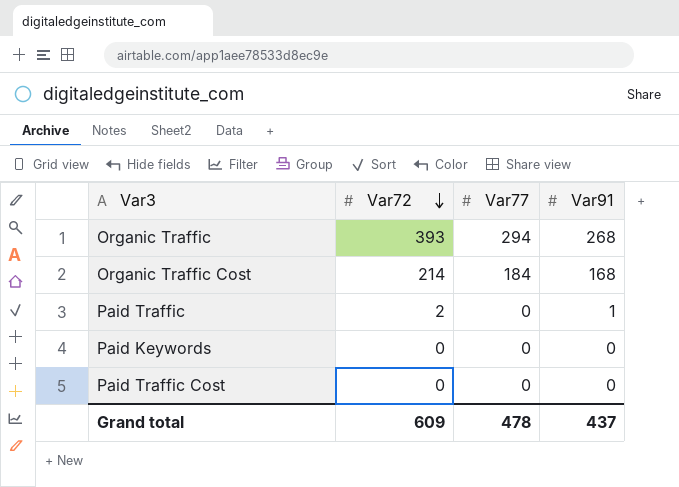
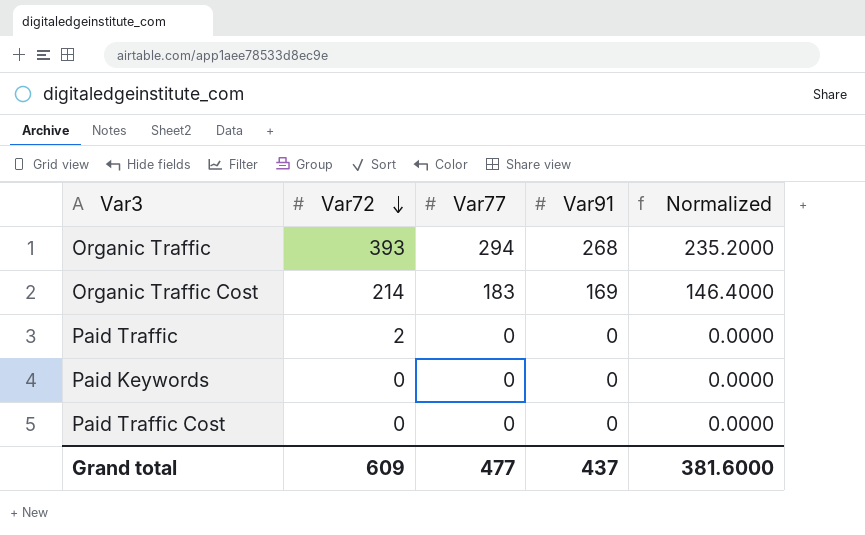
column Normalized | formula: none -> [Var77] * 0.8
Organic Traffic Cost | Var77: 184 -> 183
Organic Traffic Cost | Var91: 168 -> 169
Paid Traffic | Var91: 1 -> 0
Grand total | Var77: 478 -> 477

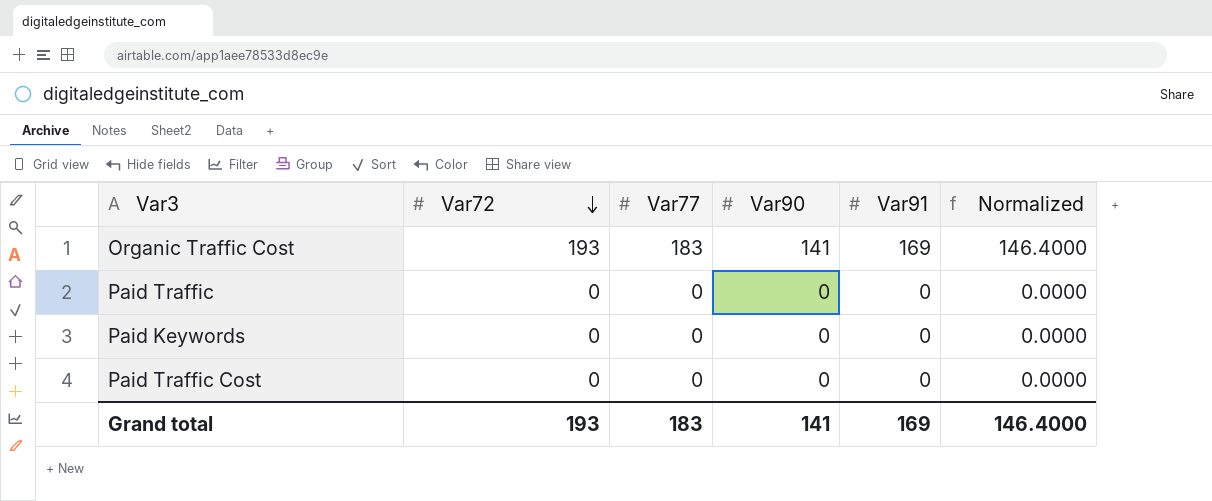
column Var90 | position: none -> 4
row Organic Traffic: 393 | 294 | 268 | 235.2000 -> none
Organic Traffic Cost | Var72: 214 -> 193
Paid Traffic | Var72: 2 -> 0
Grand total | Var72: 609 -> 193
Grand total | Var77: 477 -> 183
Grand total | Var91: 437 -> 169
Grand total | Normalized: 381.6000 -> 146.4000

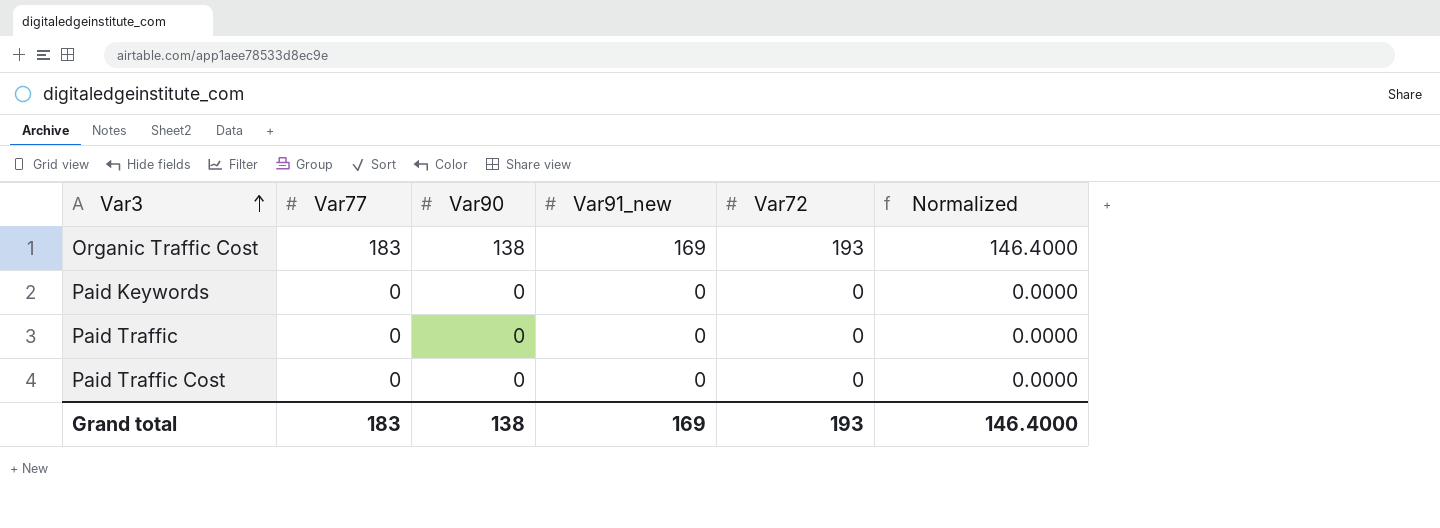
row order: Var72 descending -> Var3 ascending
column name: Var91 -> Var91_new
column Var72 | position: 2 -> 5
Organic Traffic Cost | Var90: 141 -> 138
Grand total | Var90: 141 -> 138

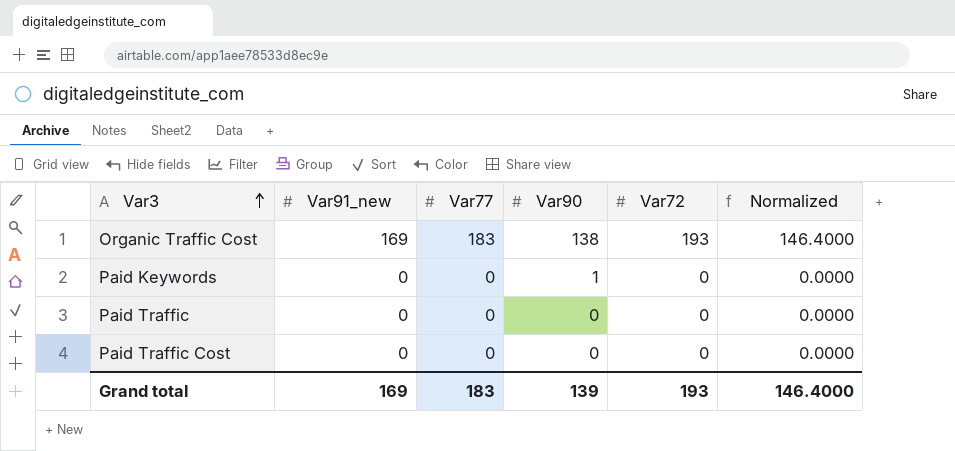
column Var91_new | position: 4 -> 2
Paid Keywords | Var90: 0 -> 1
Grand total | Var90: 138 -> 139

